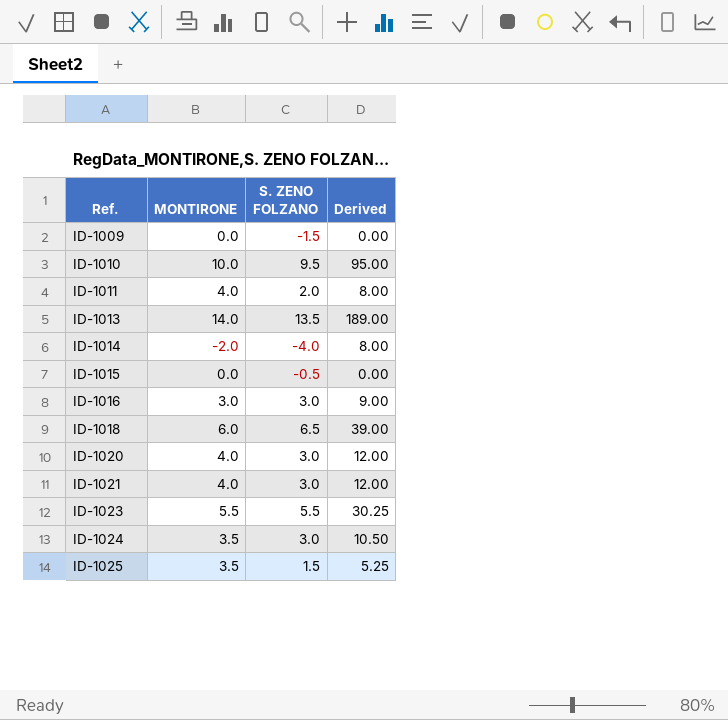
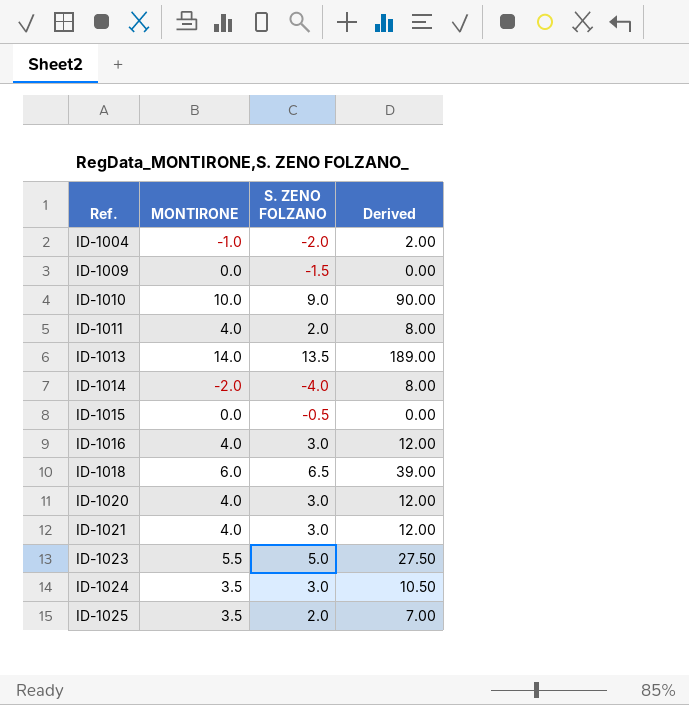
row ID-1004: none -> -1.0 | -2.0 | 2.00
ID-1010 | S. ZENO FOLZANO: 9.5 -> 9.0
ID-1010 | Derived: 95.00 -> 90.00
ID-1016 | MONTIRONE: 3.0 -> 4.0
ID-1016 | Derived: 9.00 -> 12.00
ID-1023 | S. ZENO FOLZANO: 5.5 -> 5.0
ID-1023 | Derived: 30.25 -> 27.50
ID-1025 | S. ZENO FOLZANO: 1.5 -> 2.0
ID-1025 | Derived: 5.25 -> 7.00

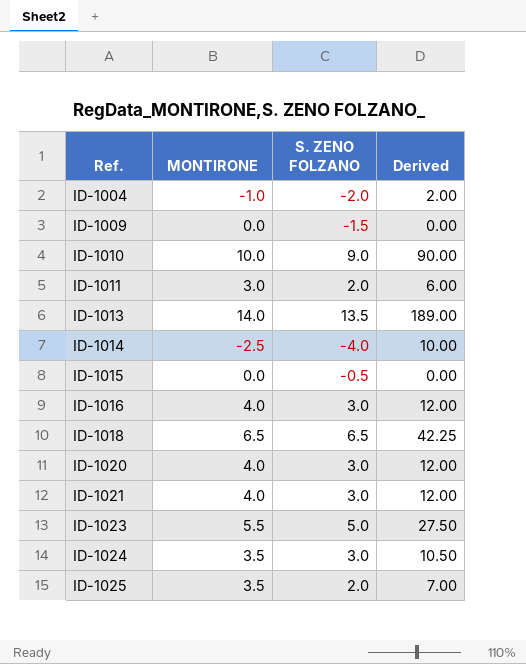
ID-1011 | MONTIRONE: 4.0 -> 3.0
ID-1011 | Derived: 8.00 -> 6.00
ID-1014 | MONTIRONE: -2.0 -> -2.5
ID-1014 | Derived: 8.00 -> 10.00
ID-1018 | MONTIRONE: 6.0 -> 6.5
ID-1018 | Derived: 39.00 -> 42.25

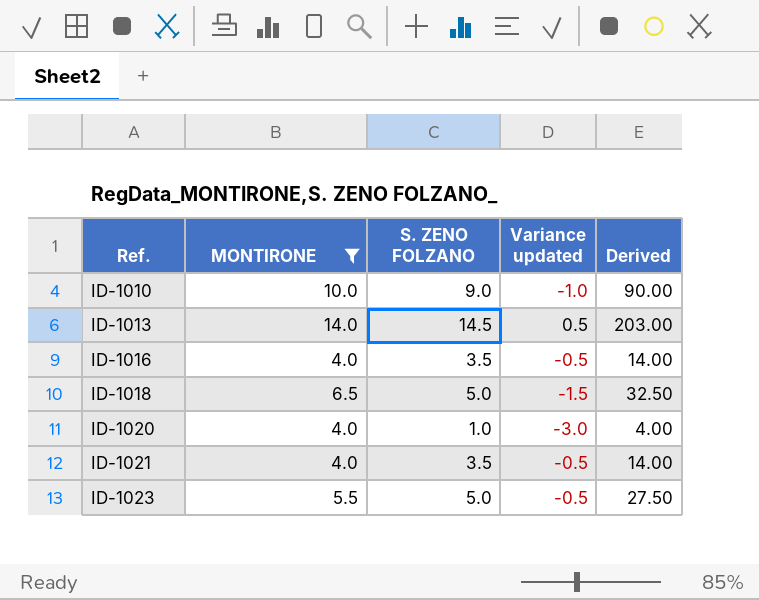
filter: none -> MONTIRONE >= 4.0
column Variance updated | formula: none -> [S. ZENO FOLZANO] - [MONTIRONE]
ID-1013 | S. ZENO FOLZANO: 13.5 -> 14.5
ID-1013 | Derived: 189.00 -> 203.00
ID-1016 | S. ZENO FOLZANO: 3.0 -> 3.5
ID-1016 | Derived: 12.00 -> 14.00
ID-1018 | S. ZENO FOLZANO: 6.5 -> 5.0
ID-1018 | Derived: 42.25 -> 32.50
ID-1020 | S. ZENO FOLZANO: 3.0 -> 1.0
ID-1020 | Derived: 12.00 -> 4.00
ID-1021 | S. ZENO FOLZANO: 3.0 -> 3.5
ID-1021 | Derived: 12.00 -> 14.00

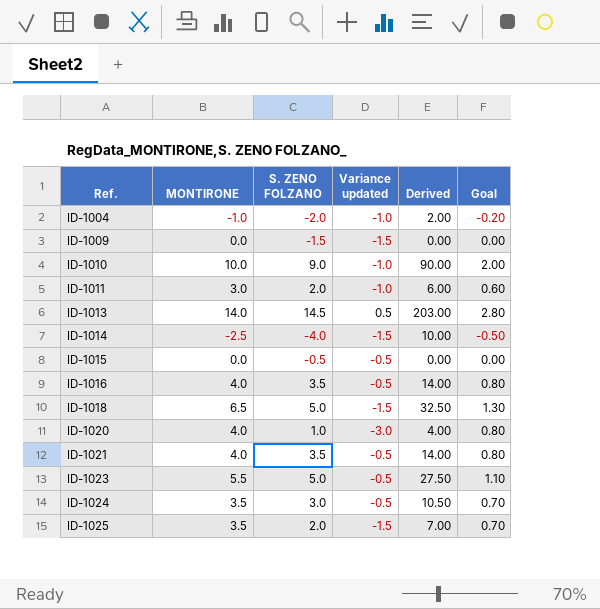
filter: MONTIRONE >= 4.0 -> none
column Goal | formula: none -> [MONTIRONE] * 0.2

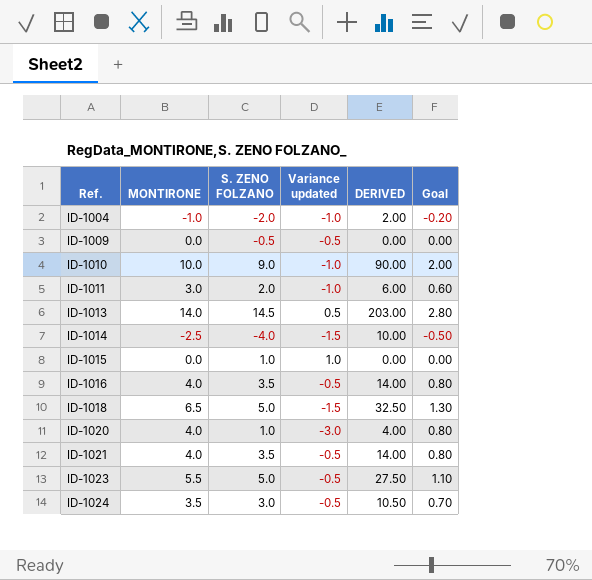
column name: Derived -> DERIVED
row ID-1025: 3.5 | 2.0 | -1.5 | 7.00 | 0.70 -> none
ID-1009 | S. ZENO FOLZANO: -1.5 -> -0.5
ID-1009 | Variance updated: -1.5 -> -0.5
ID-1015 | S. ZENO FOLZANO: -0.5 -> 1.0
ID-1015 | Variance updated: -0.5 -> 1.0

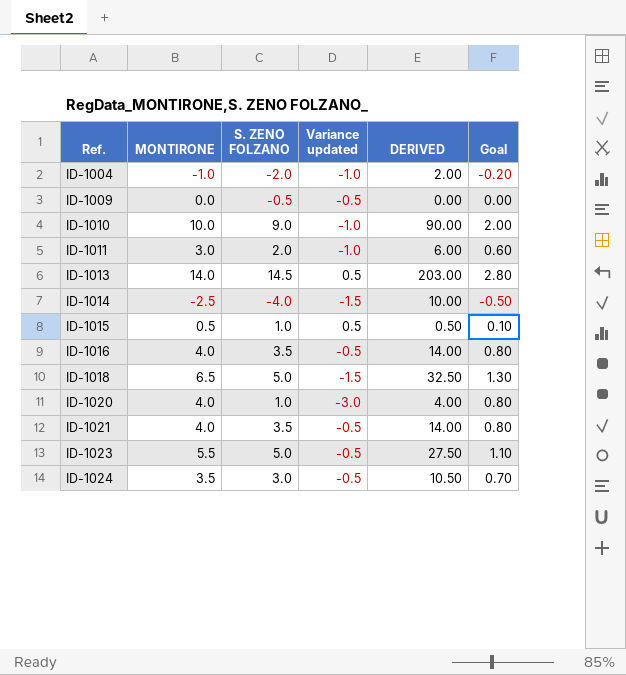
ID-1015 | MONTIRONE: 0.0 -> 0.5
ID-1015 | Variance updated: 1.0 -> 0.5
ID-1015 | DERIVED: 0.00 -> 0.50
ID-1015 | Goal: 0.00 -> 0.10

